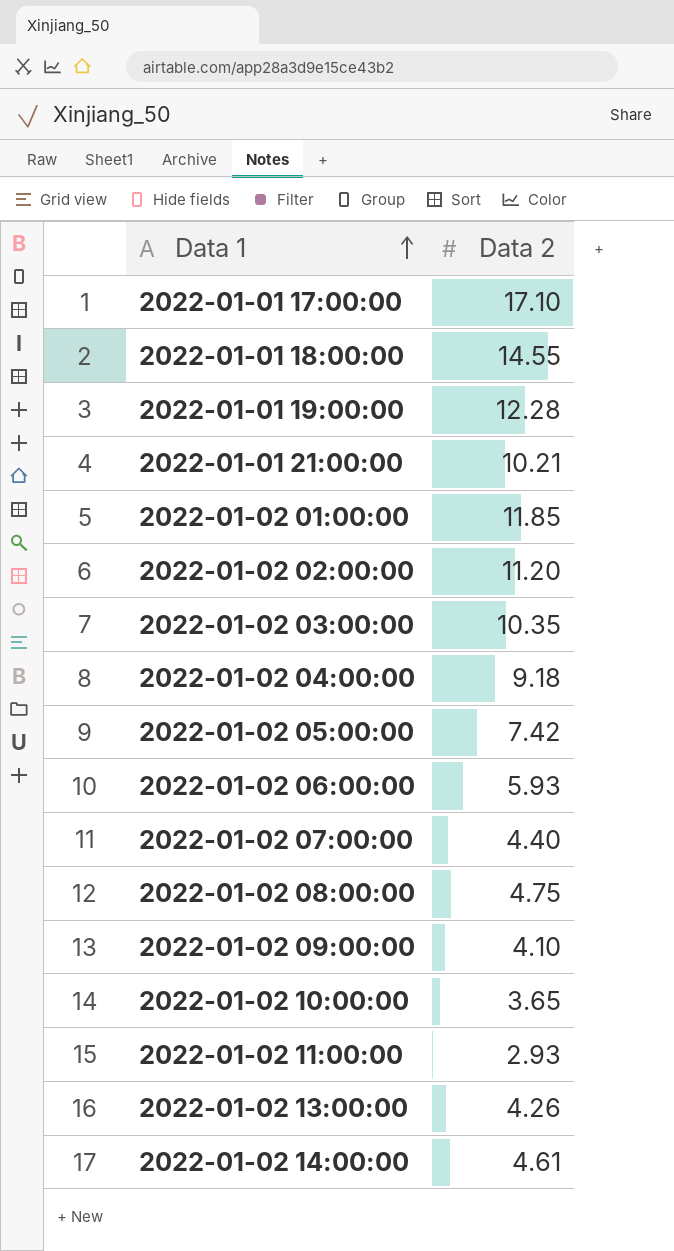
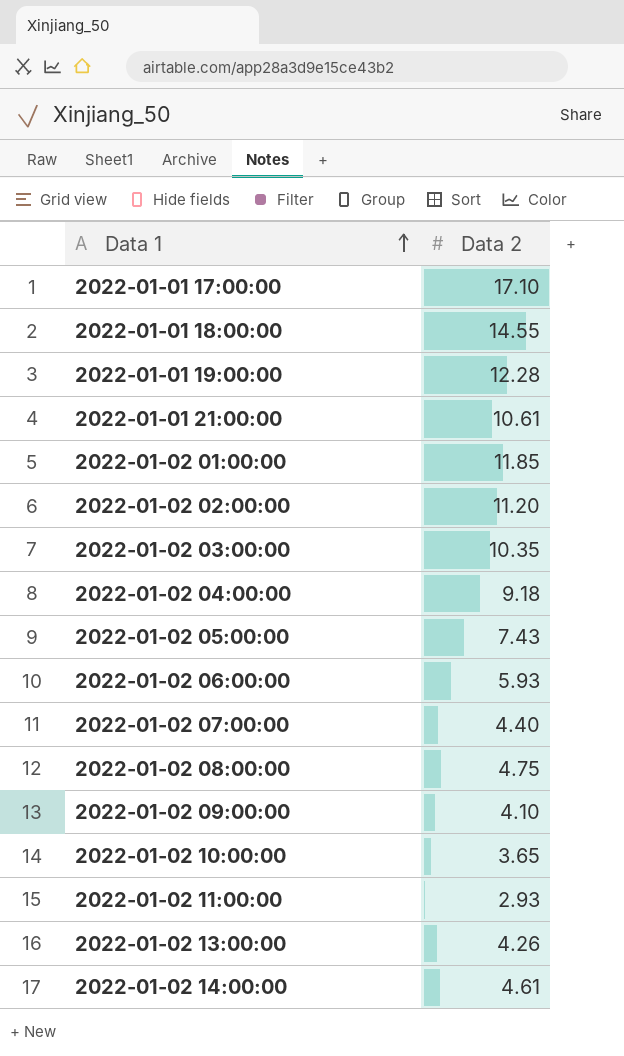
2022-01-01 21:00:00 | Data 2: 10.21 -> 10.61
2022-01-02 05:00:00 | Data 2: 7.42 -> 7.43

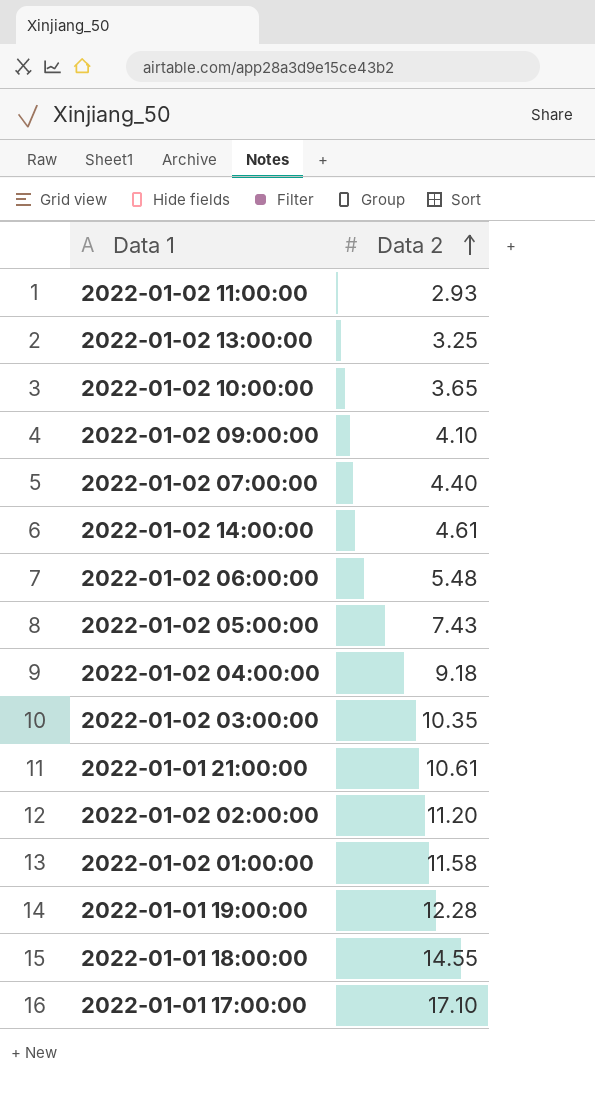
row order: Data 1 ascending -> Data 2 ascending
row 2022-01-02 08:00:00: 4.75 -> none
2022-01-02 13:00:00 | Data 2: 4.26 -> 3.25
2022-01-02 06:00:00 | Data 2: 5.93 -> 5.48
2022-01-02 01:00:00 | Data 2: 11.85 -> 11.58

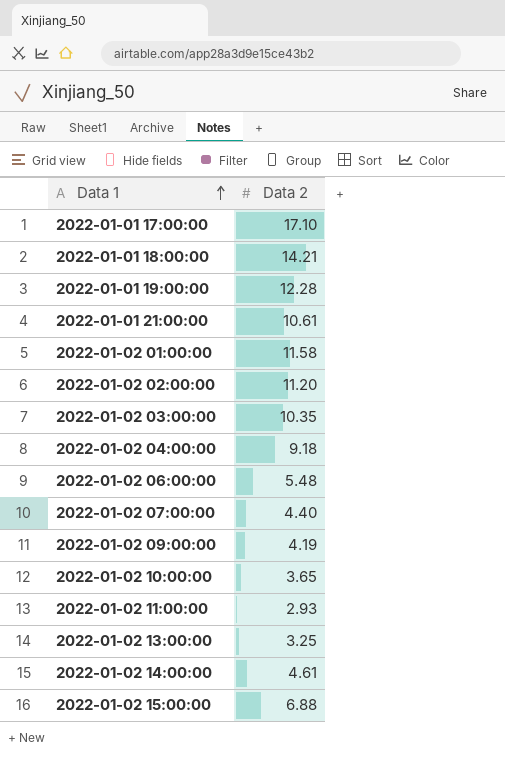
row order: Data 2 ascending -> Data 1 ascending
row 2022-01-02 05:00:00: 7.43 -> none
2022-01-01 18:00:00 | Data 2: 14.55 -> 14.21
2022-01-02 09:00:00 | Data 2: 4.10 -> 4.19
row 2022-01-02 15:00:00: none -> 6.88

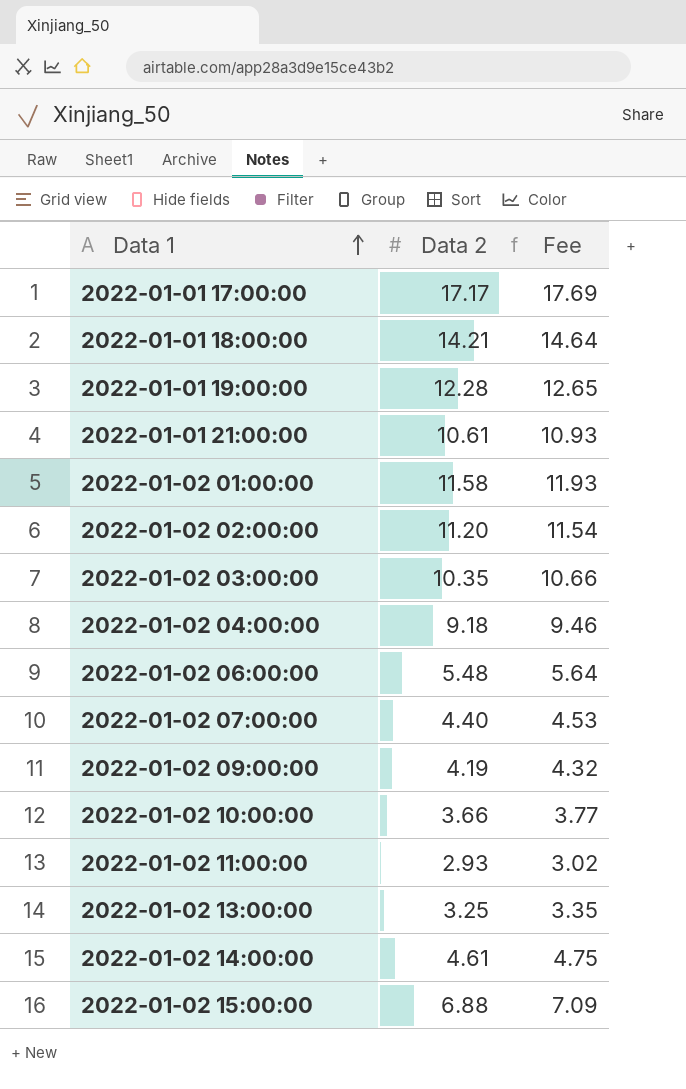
column Fee | formula: none -> [Data 2] * 1.03
2022-01-01 17:00:00 | Data 2: 17.10 -> 17.17
2022-01-02 10:00:00 | Data 2: 3.65 -> 3.66

